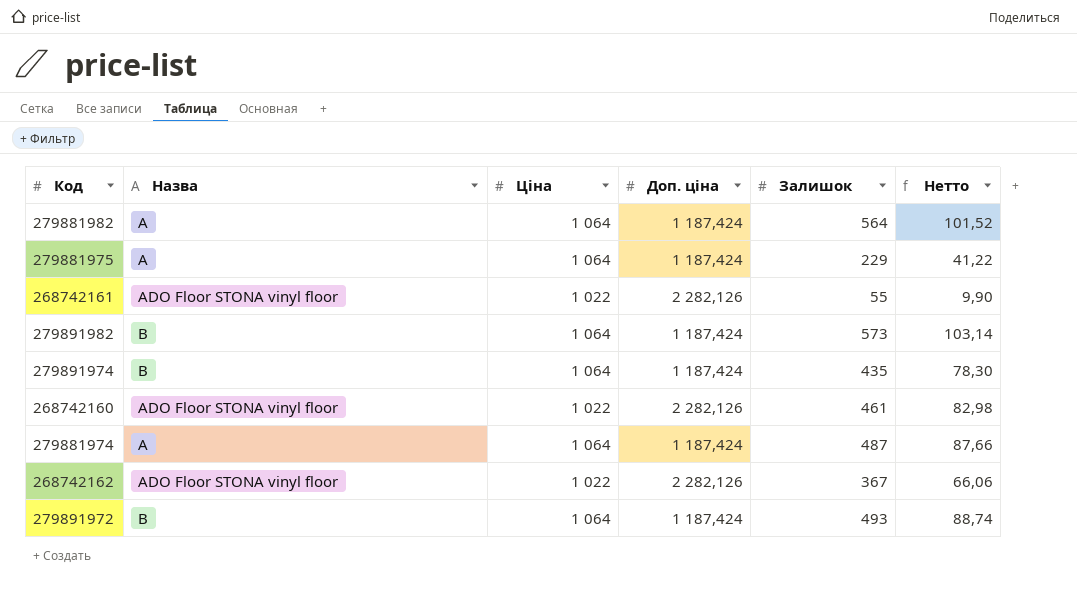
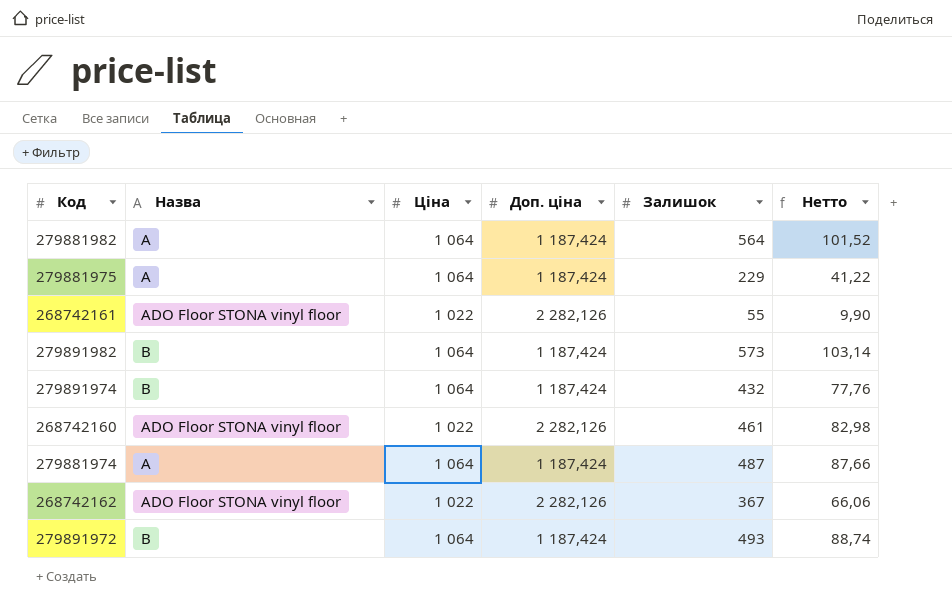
279891974 | Залишок: 435 -> 432
279891974 | Нетто: 78,30 -> 77,76

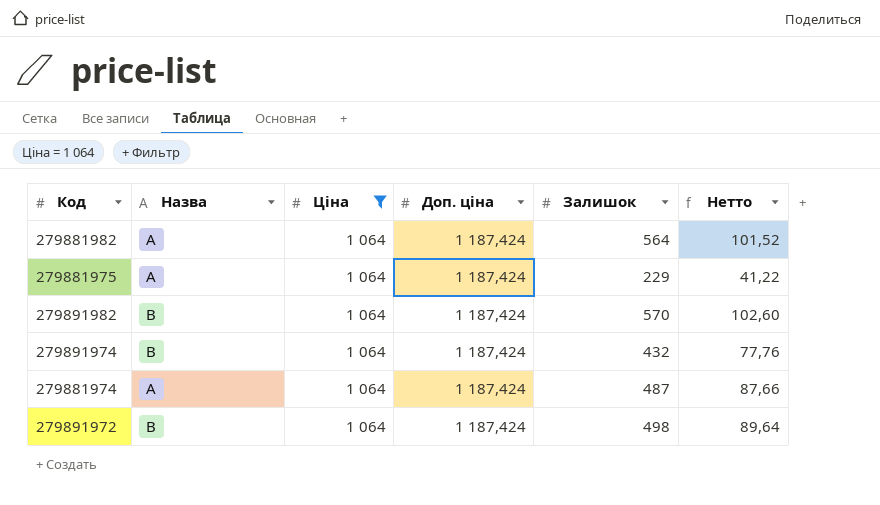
filter: none -> Ціна = 1 064
279891982 | Залишок: 573 -> 570
279891982 | Нетто: 103,14 -> 102,60
279891972 | Залишок: 493 -> 498
279891972 | Нетто: 88,74 -> 89,64

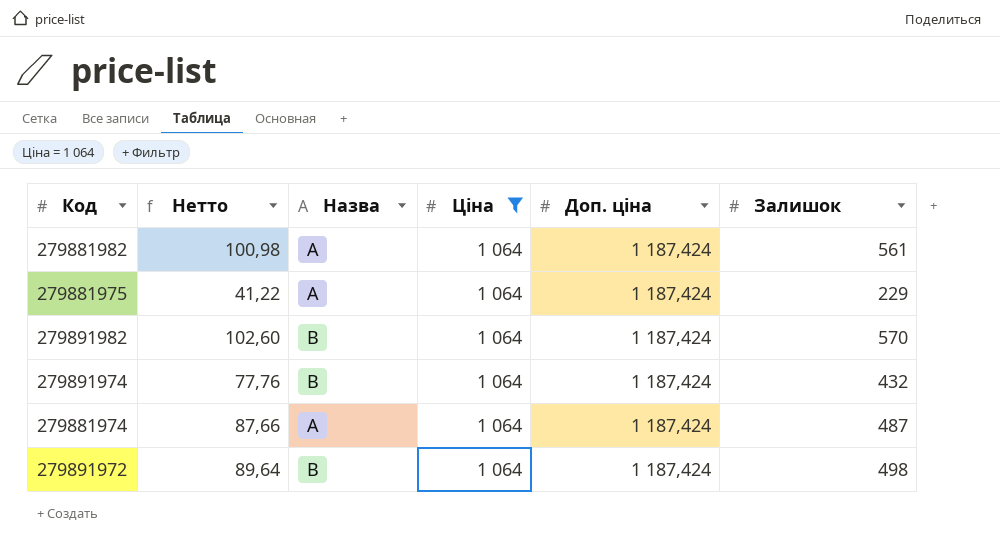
column Нетто | position: 6 -> 2
279881982 | Нетто: 101,52 -> 100,98
279881982 | Залишок: 564 -> 561

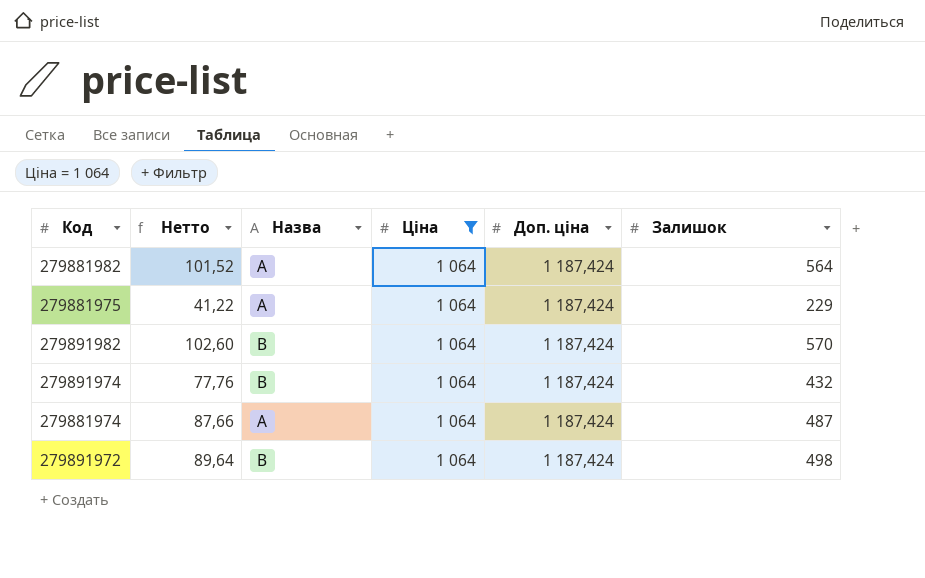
279881982 | Нетто: 100,98 -> 101,52
279881982 | Залишок: 561 -> 564

